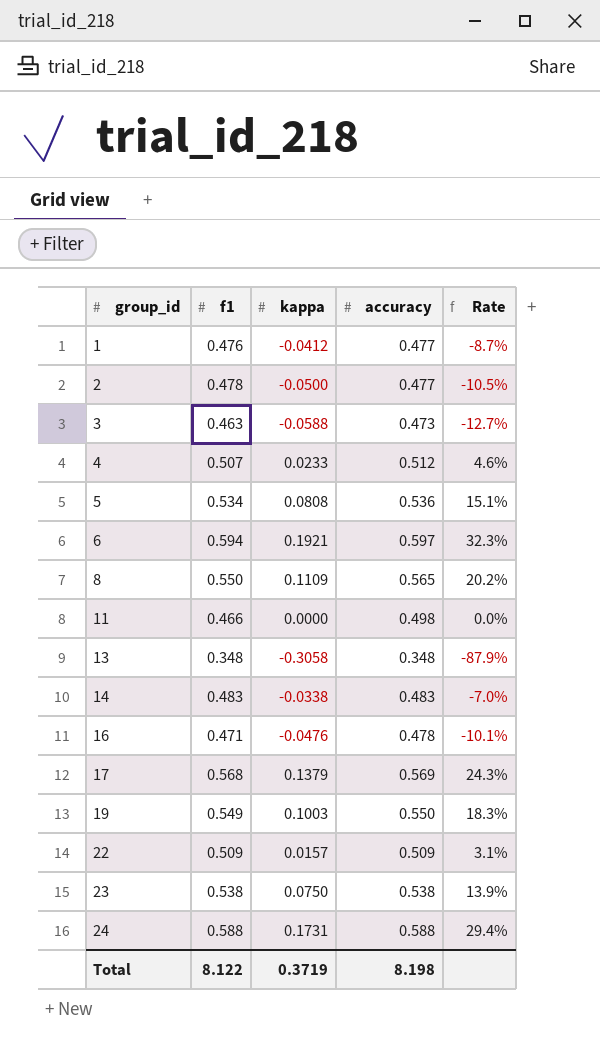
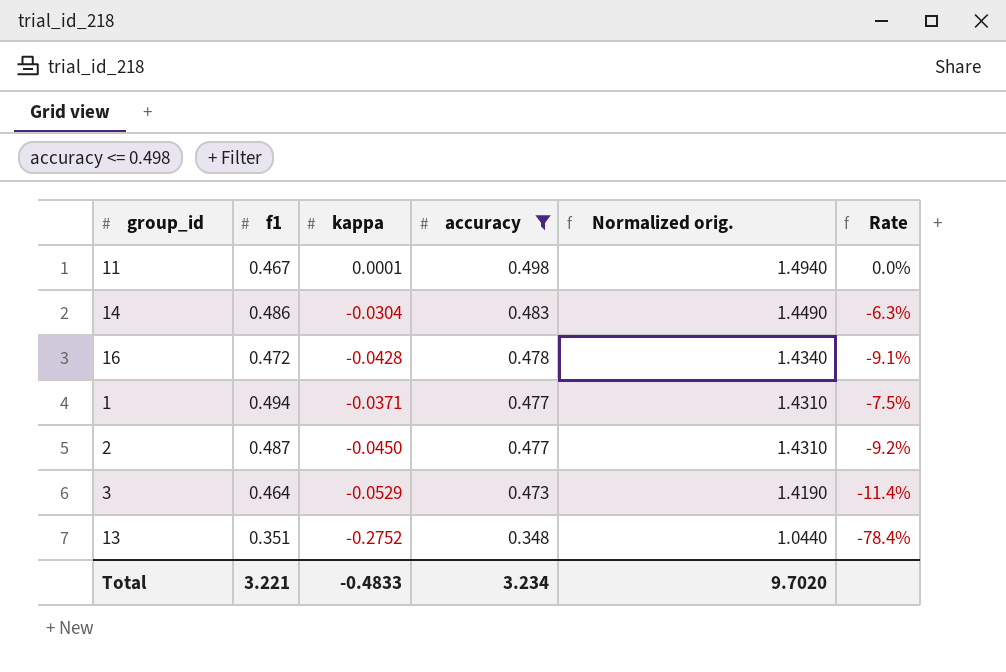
filter: none -> accuracy <= 0.498
row order: group_id ascending -> accuracy descending
column Normalized orig. | formula: none -> [accuracy] * 3
11 | f1: 0.466 -> 0.467
11 | kappa: 0.0000 -> 0.0001
14 | f1: 0.483 -> 0.486
14 | kappa: -0.0338 -> -0.0304
14 | Rate: -7.0% -> -6.3%
16 | f1: 0.471 -> 0.472
16 | kappa: -0.0476 -> -0.0428
16 | Rate: -10.1% -> -9.1%
1 | f1: 0.476 -> 0.494
1 | kappa: -0.0412 -> -0.0371
1 | Rate: -8.7% -> -7.5%
2 | f1: 0.478 -> 0.487
2 | kappa: -0.0500 -> -0.0450
2 | Rate: -10.5% -> -9.2%
3 | f1: 0.463 -> 0.464
3 | kappa: -0.0588 -> -0.0529
3 | Rate: -12.7% -> -11.4%
13 | f1: 0.348 -> 0.351
13 | kappa: -0.3058 -> -0.2752
13 | Rate: -87.9% -> -78.4%
Total | f1: 8.122 -> 3.221
Total | kappa: 0.3719 -> -0.4833
Total | accuracy: 8.198 -> 3.234

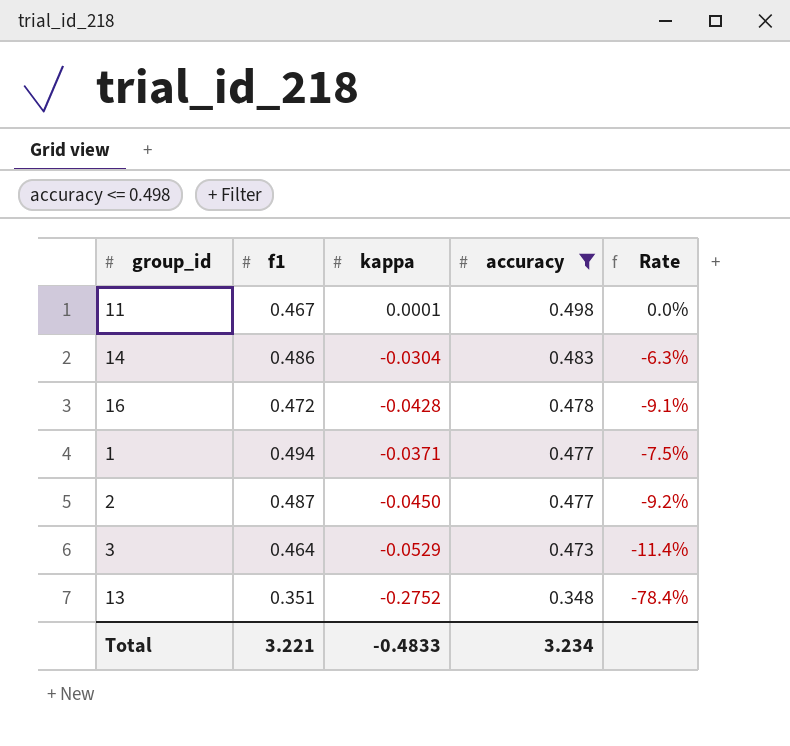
column Normalized orig. | formula: [accuracy] * 3 -> none

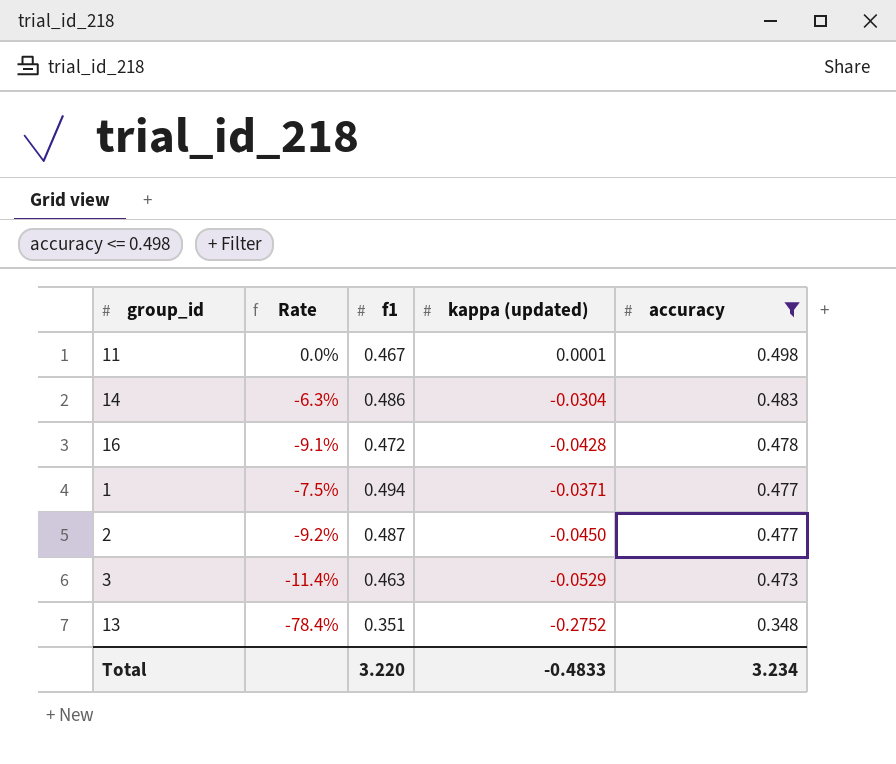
column Rate | position: 5 -> 2
column name: kappa -> kappa (updated)
3 | f1: 0.464 -> 0.463
Total | f1: 3.221 -> 3.220

